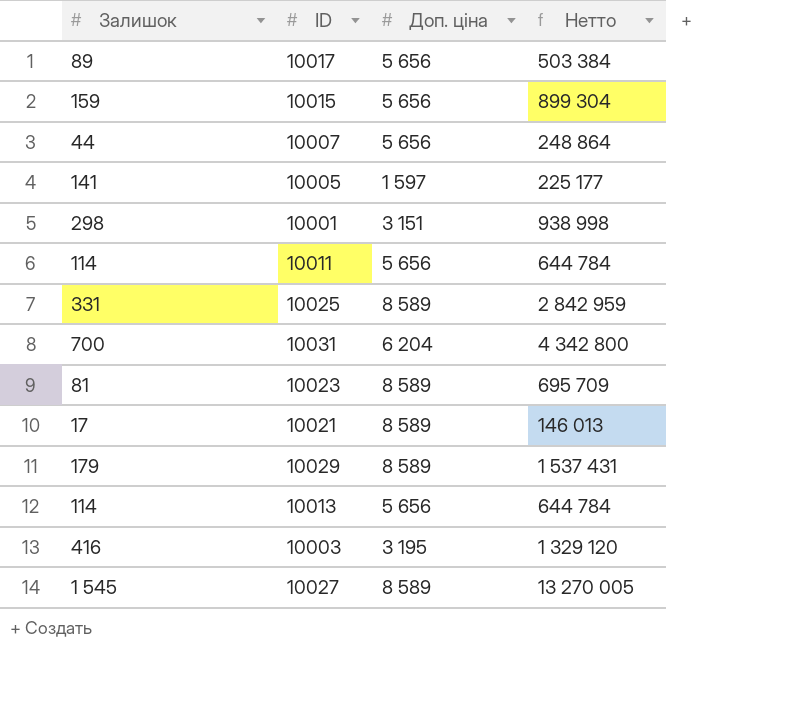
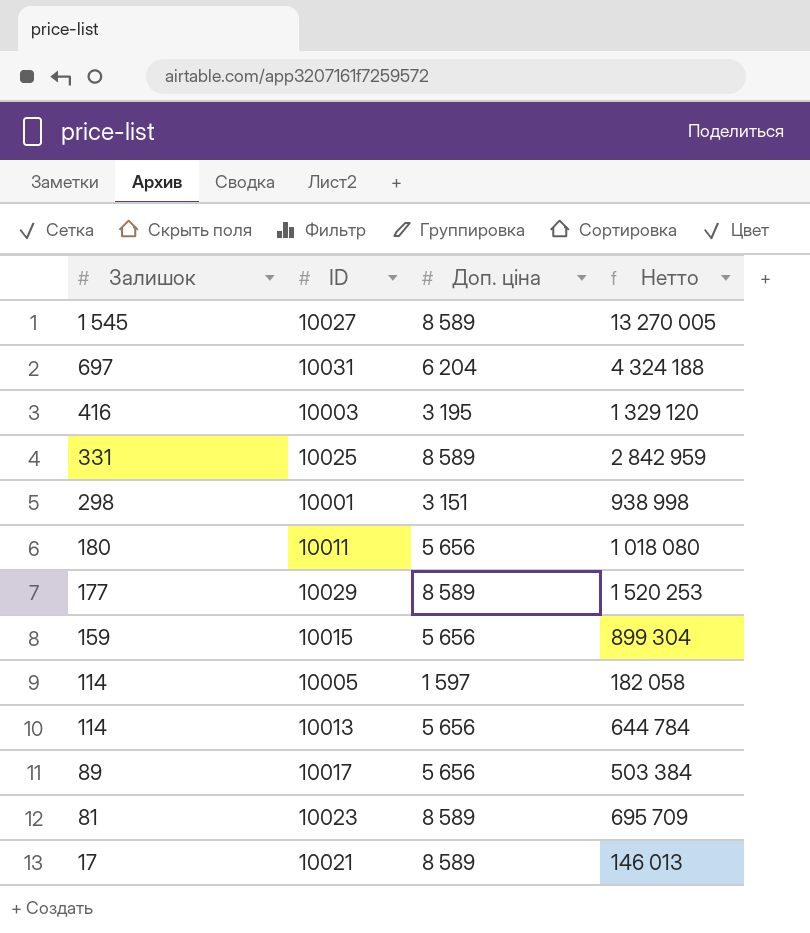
row order: none -> Залишок descending
row 10007: 44 | 5 656 | 248 864 -> none
10031 | Залишок: 700 -> 697
10031 | Нетто: 4 342 800 -> 4 324 188
10011 | Залишок: 114 -> 180
10011 | Нетто: 644 784 -> 1 018 080
10029 | Залишок: 179 -> 177
10029 | Нетто: 1 537 431 -> 1 520 253
10005 | Залишок: 141 -> 114
10005 | Нетто: 225 177 -> 182 058

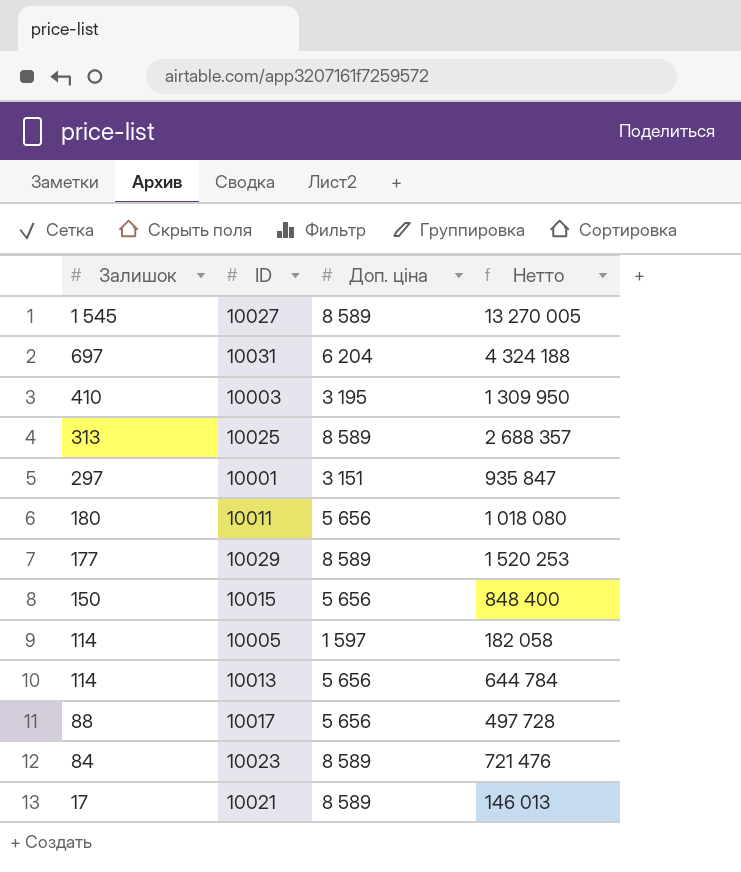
10003 | Залишок: 416 -> 410
10003 | Нетто: 1 329 120 -> 1 309 950
10025 | Залишок: 331 -> 313
10025 | Нетто: 2 842 959 -> 2 688 357
10001 | Залишок: 298 -> 297
10001 | Нетто: 938 998 -> 935 847
10015 | Залишок: 159 -> 150
10015 | Нетто: 899 304 -> 848 400
10017 | Залишок: 89 -> 88
10017 | Нетто: 503 384 -> 497 728
10023 | Залишок: 81 -> 84
10023 | Нетто: 695 709 -> 721 476

